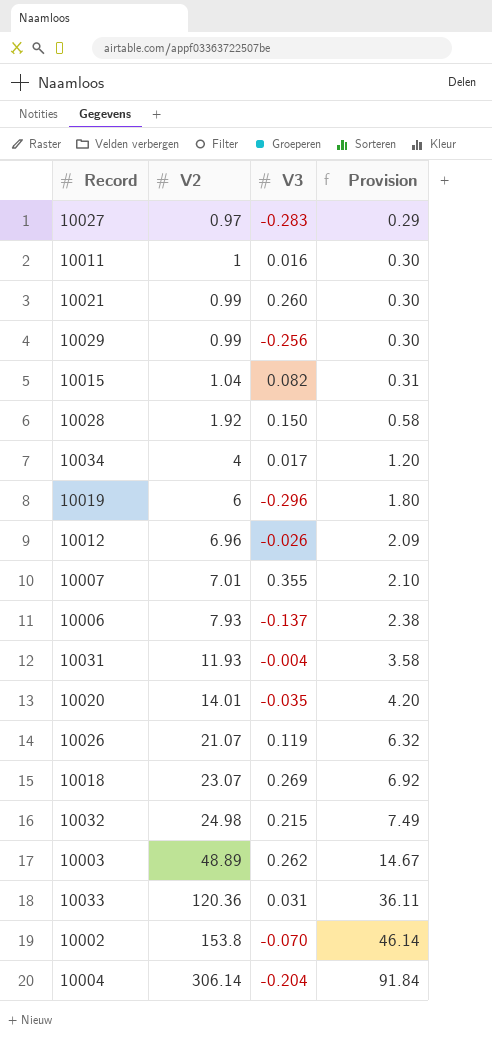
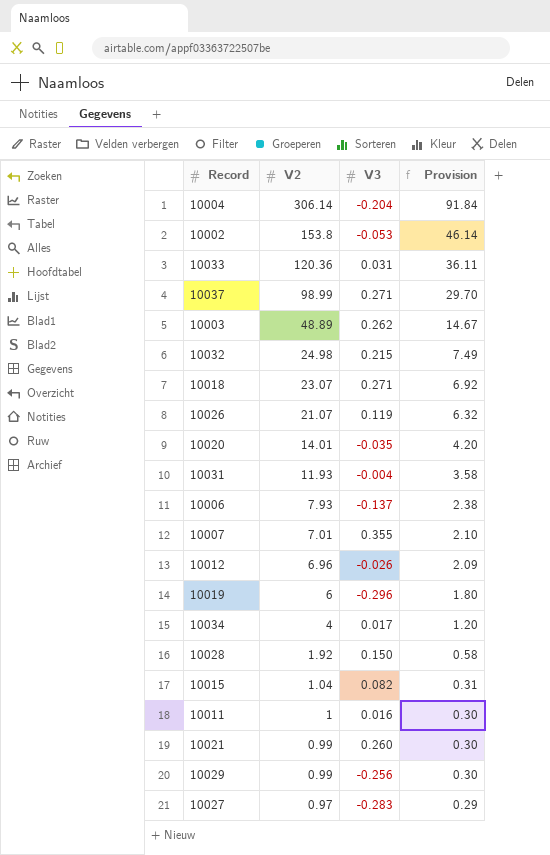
row order: Provision ascending -> V2 descending
10002 | V3: -0.070 -> -0.053
row 10037: none -> 98.99 | 0.271 | 29.70
10018 | V3: 0.269 -> 0.271

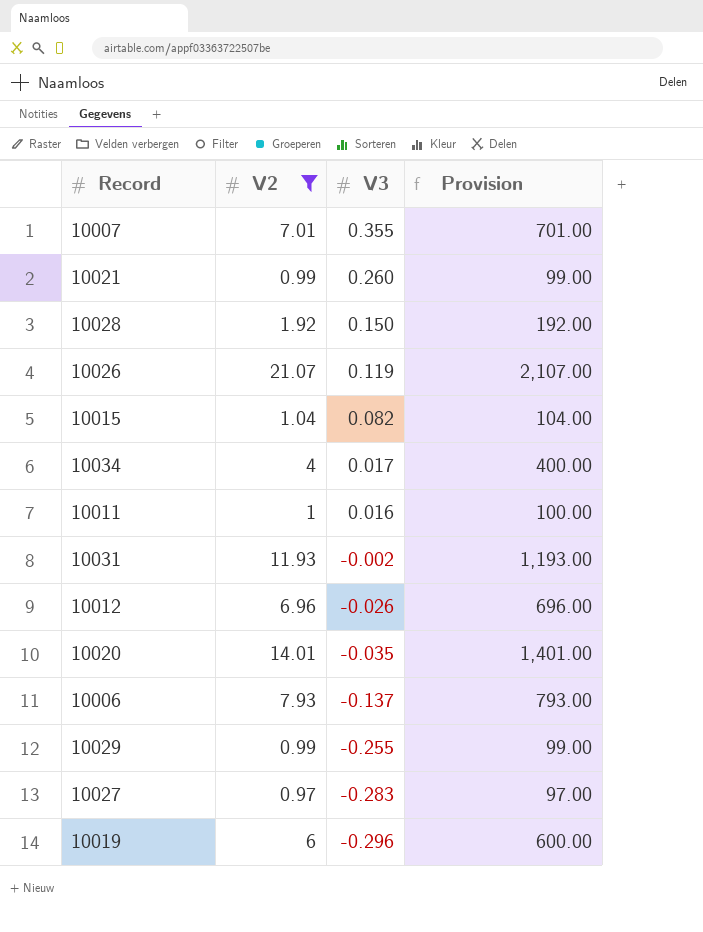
filter: none -> V2 <= 21.07
row order: V2 descending -> V3 descending
column Provision | formula: [V2] * 0.3 -> [V2] * 100
10031 | V3: -0.004 -> -0.002
10029 | V3: -0.256 -> -0.255

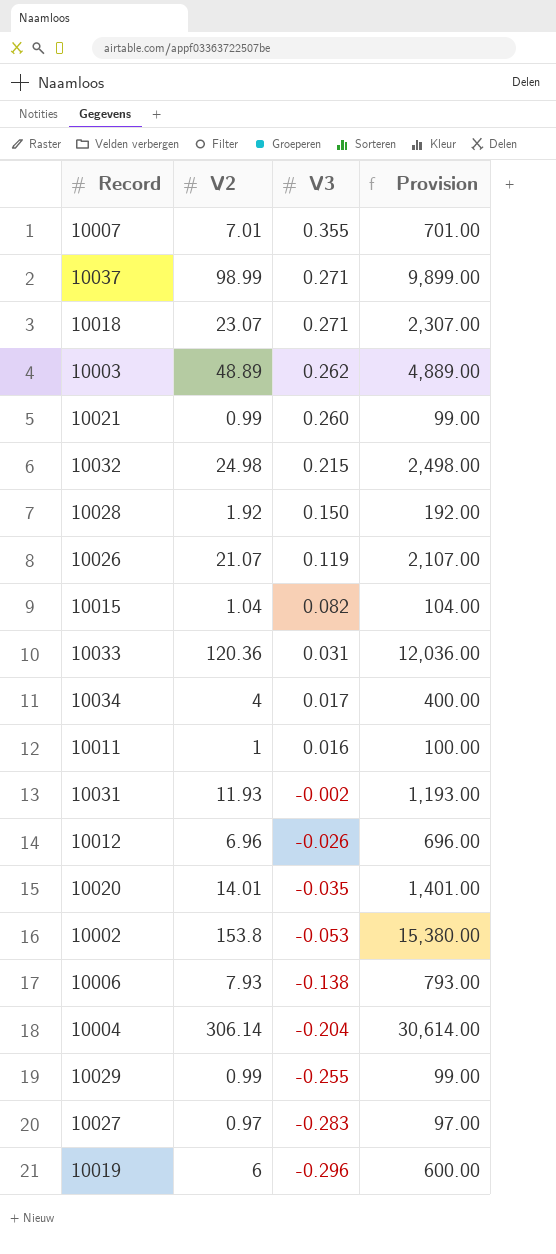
filter: V2 <= 21.07 -> none
10006 | V3: -0.137 -> -0.138

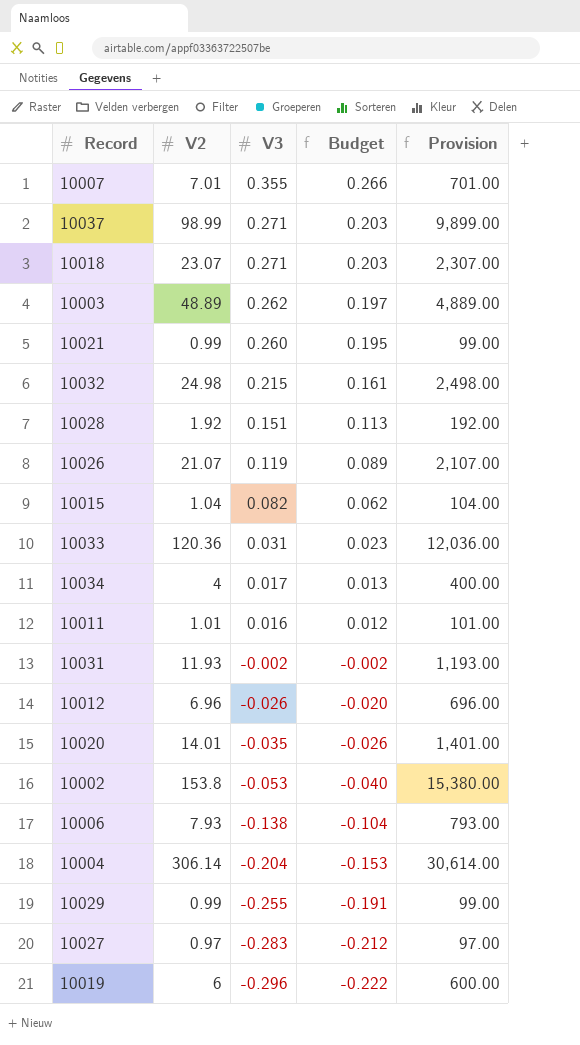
column Budget | formula: none -> [V3] * 0.75
10028 | V3: 0.150 -> 0.151
10011 | V2: 1 -> 1.01
10011 | Provision: 100.00 -> 101.00

